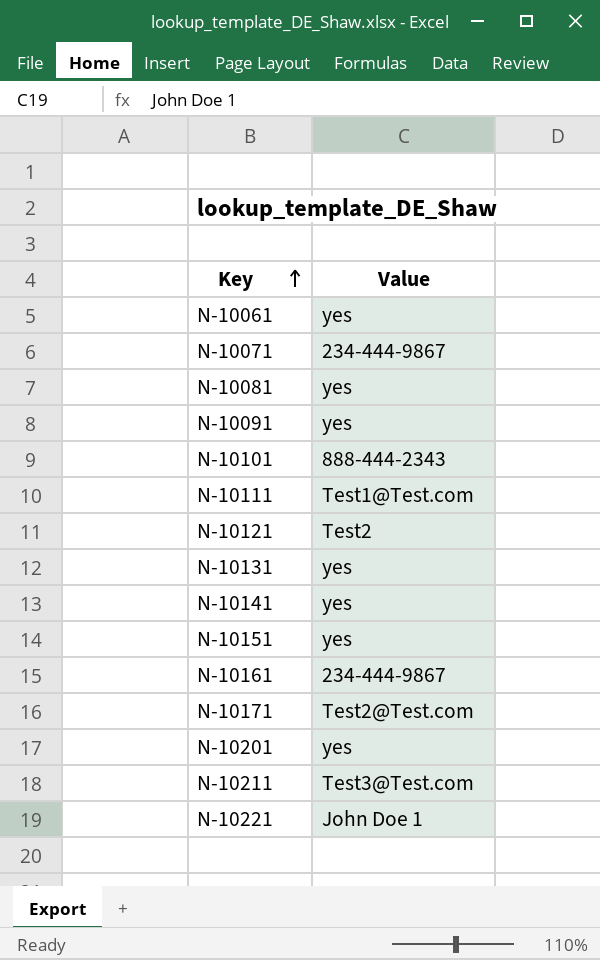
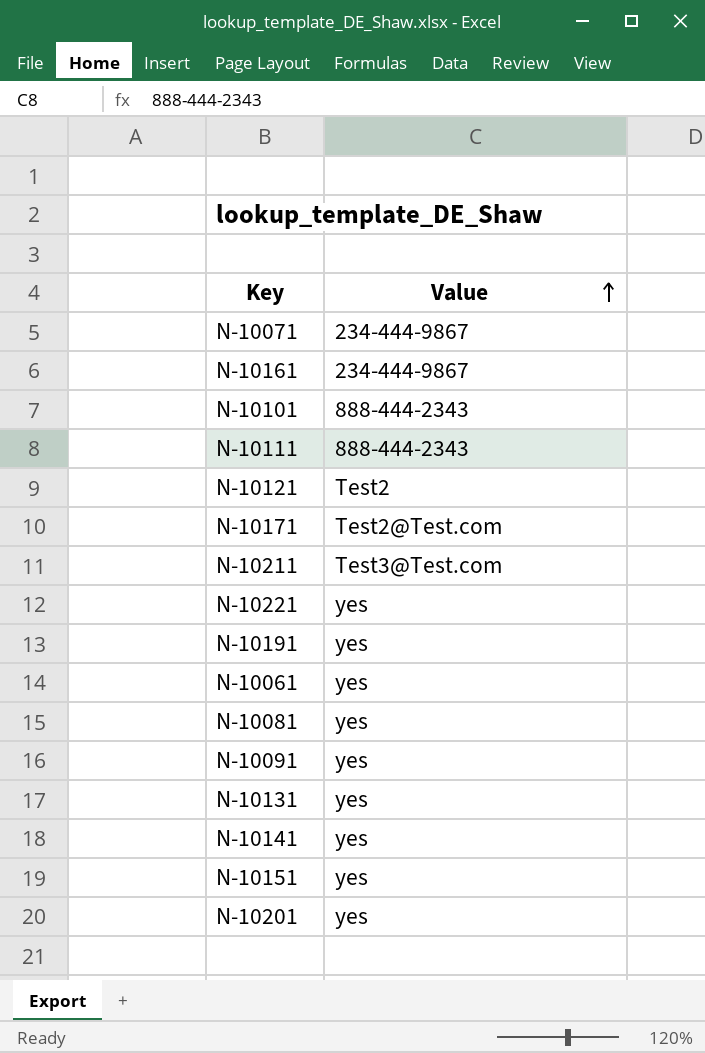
row order: Key ascending -> Value ascending
N-10111 | Value: Test1@Test.com -> 888-444-2343
N-10221 | Value: John Doe 1 -> yes
row N-10191: none -> yes

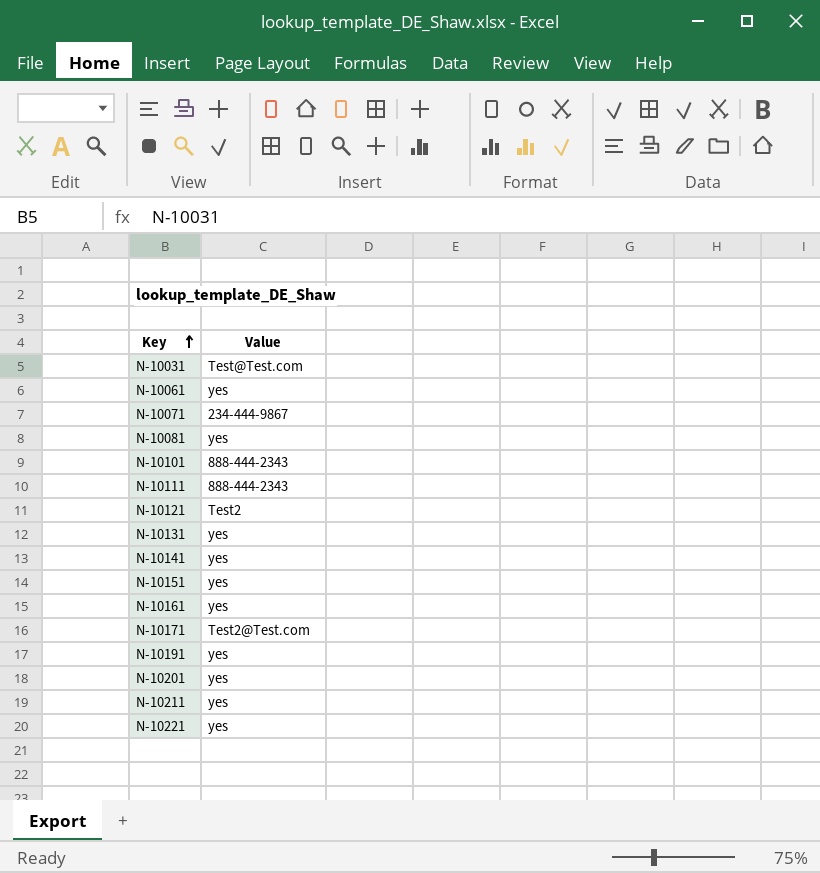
row order: Value ascending -> Key ascending
row N-10091: yes -> none
row N-10031: none -> Test@Test.com
N-10161 | Value: 234-444-9867 -> yes
N-10211 | Value: Test3@Test.com -> yes

